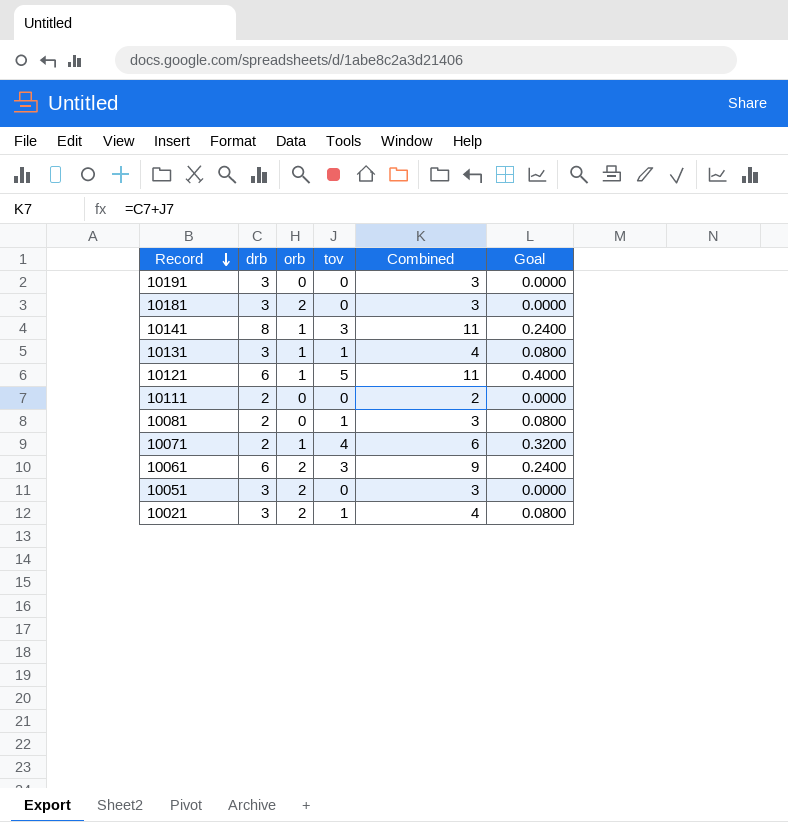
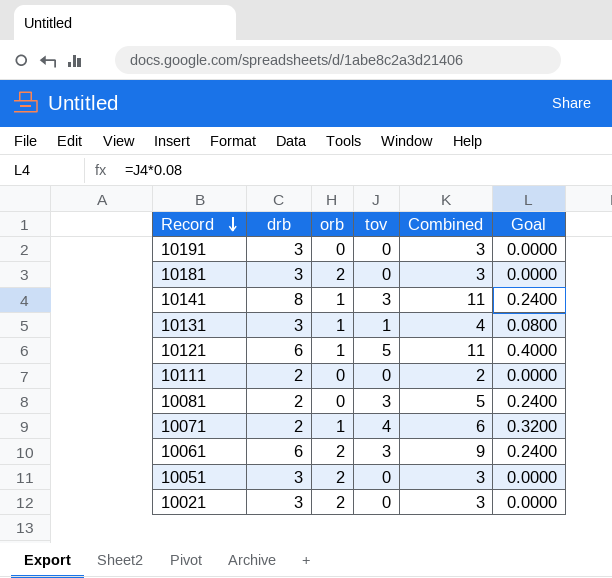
10081 | tov: 1 -> 3
10081 | Combined: 3 -> 5
10081 | Goal: 0.0800 -> 0.2400
10021 | tov: 1 -> 0
10021 | Combined: 4 -> 3
10021 | Goal: 0.0800 -> 0.0000

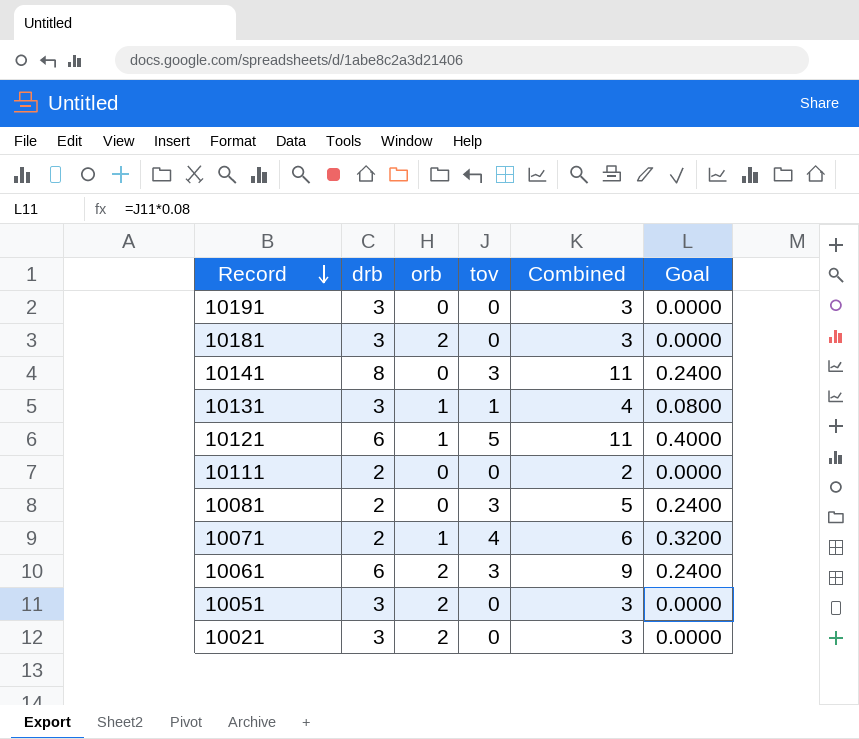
10141 | orb: 1 -> 0

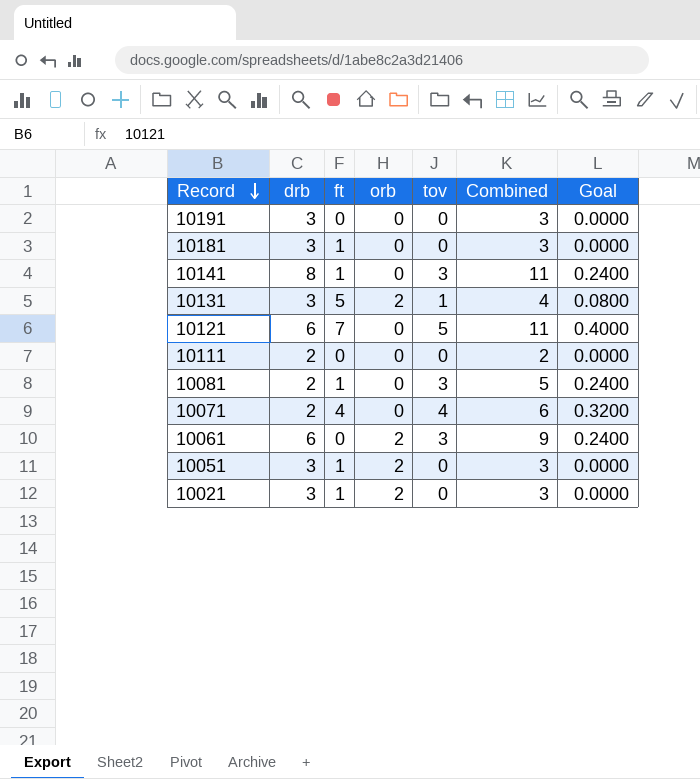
column ft | position: none -> 3
10181 | orb: 2 -> 0
10131 | orb: 1 -> 2
10121 | orb: 1 -> 0
10071 | orb: 1 -> 0

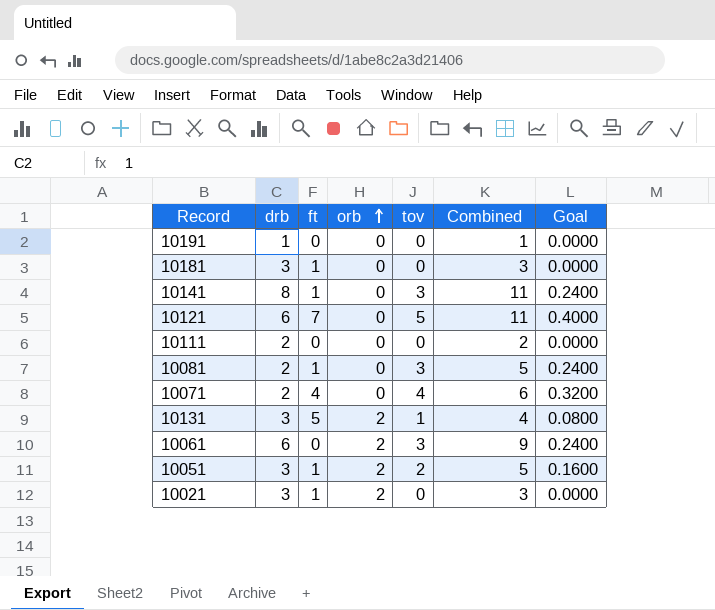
row order: Record descending -> orb ascending
10191 | drb: 3 -> 1
10191 | Combined: 3 -> 1
10051 | tov: 0 -> 2
10051 | Combined: 3 -> 5
10051 | Goal: 0.0000 -> 0.1600

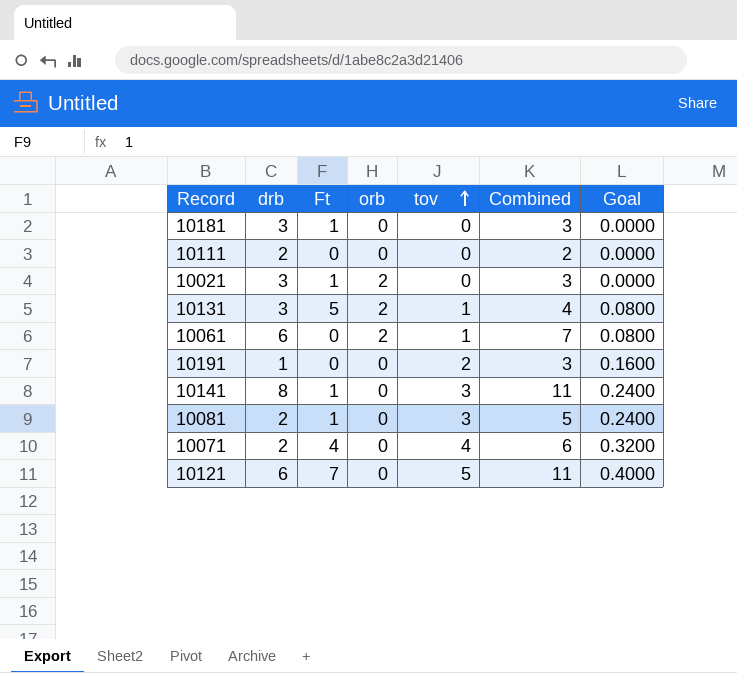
row order: orb ascending -> tov ascending
column name: ft -> Ft
row 10051: 3 | 1 | 2 | 2 | 5 | 0.1600 -> none
10061 | tov: 3 -> 1
10061 | Combined: 9 -> 7
10061 | Goal: 0.2400 -> 0.0800
10191 | tov: 0 -> 2
10191 | Combined: 1 -> 3
10191 | Goal: 0.0000 -> 0.1600

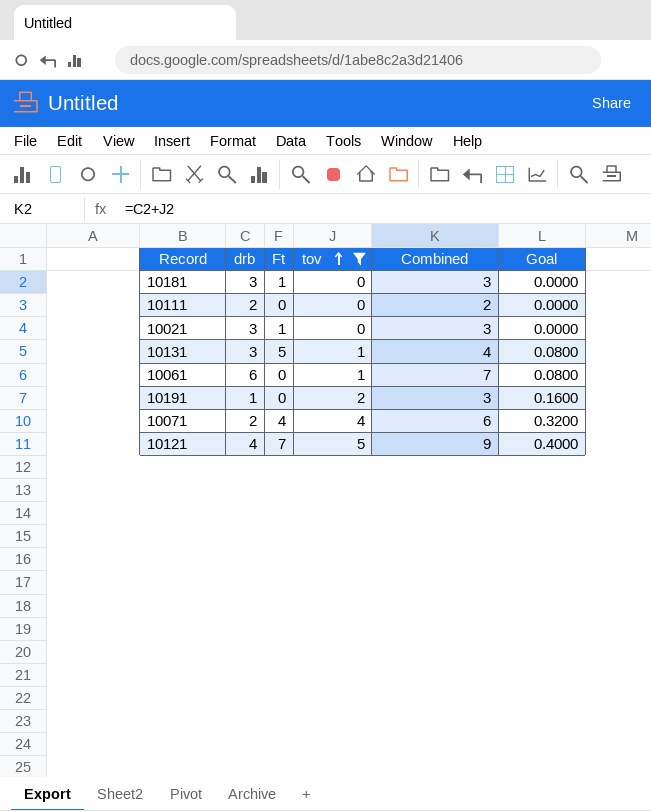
filter: none -> tov != 3
column orb | position: 4 -> none
10121 | drb: 6 -> 4
10121 | Combined: 11 -> 9

